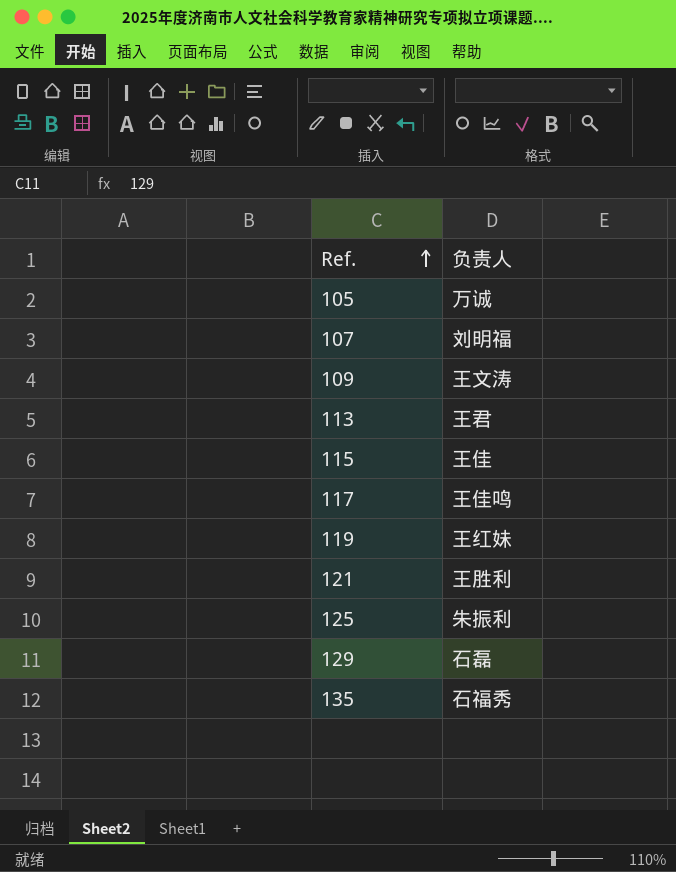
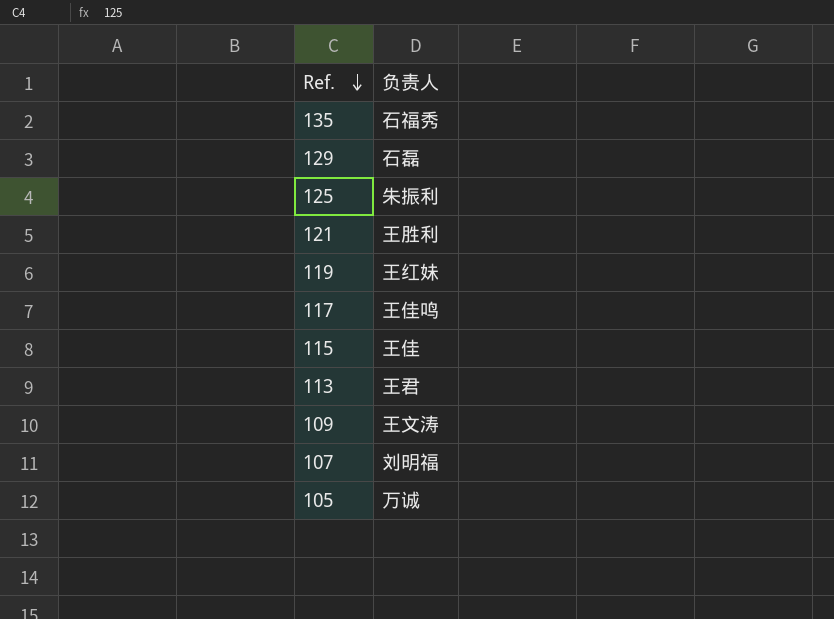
row order: Ref. ascending -> Ref. descending

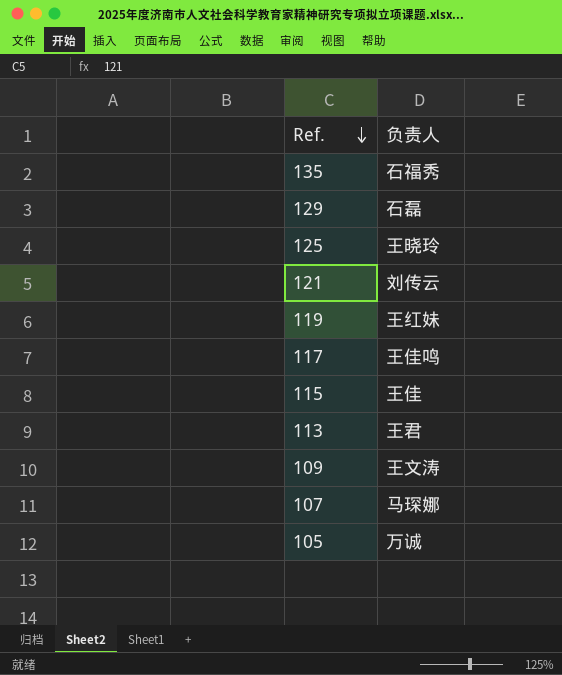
125 | 负责人: 朱振利 -> 王晓玲
121 | 负责人: 王胜利 -> 刘传云
107 | 负责人: 刘明福 -> 马琛娜

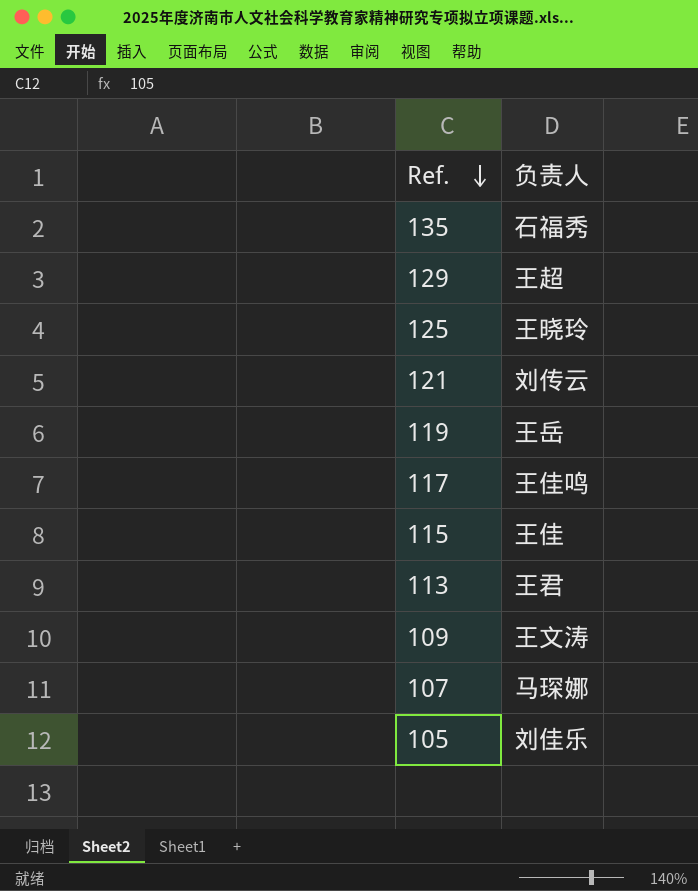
129 | 负责人: 石磊 -> 王超
119 | 负责人: 王红妹 -> 王岳
105 | 负责人: 万诚 -> 刘佳乐

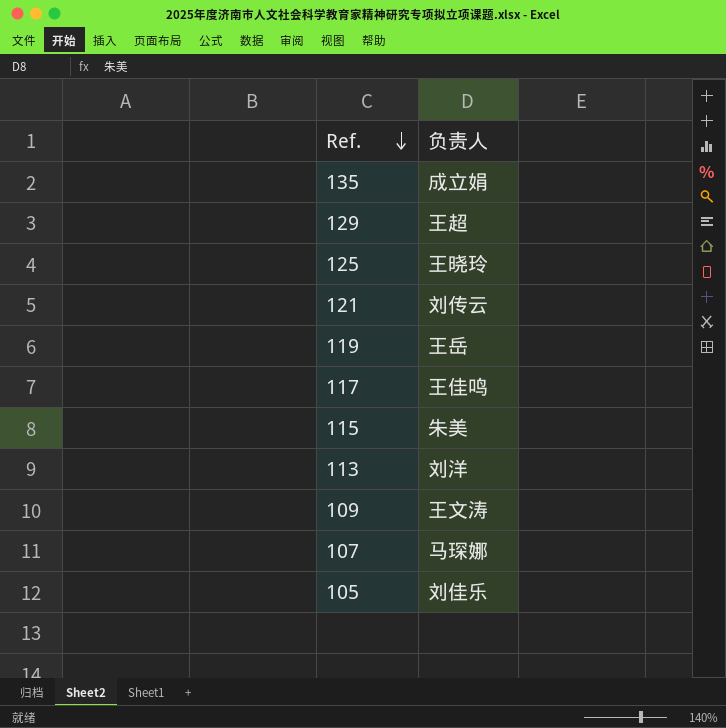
135 | 负责人: 石福秀 -> 成立娟
115 | 负责人: 王佳 -> 朱美
113 | 负责人: 王君 -> 刘洋

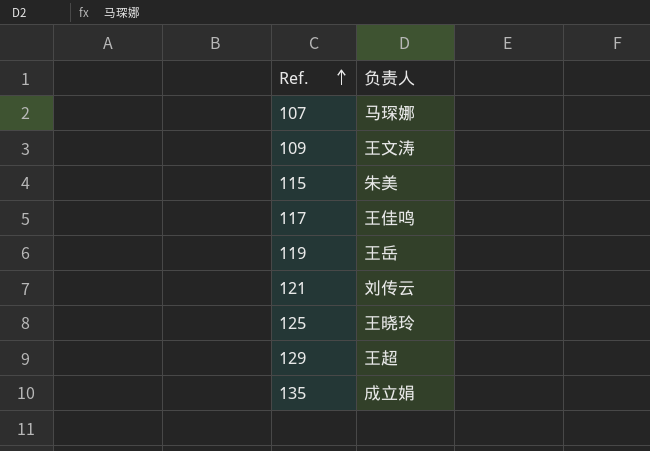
row order: Ref. descending -> Ref. ascending
row 113: 刘洋 -> none
row 105: 刘佳乐 -> none

